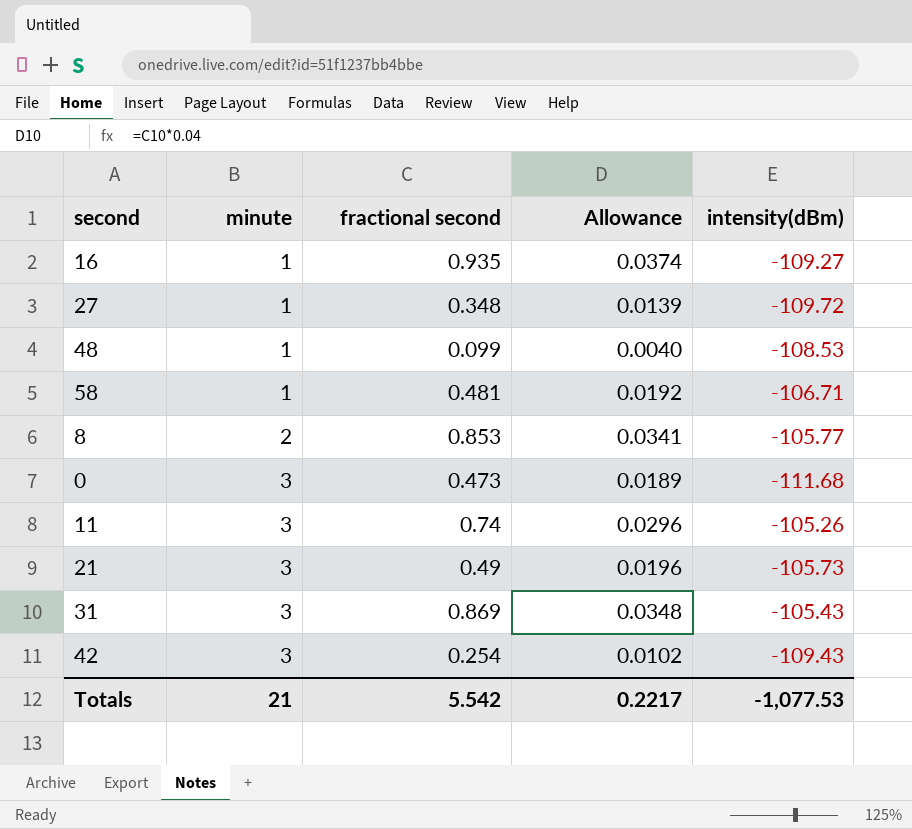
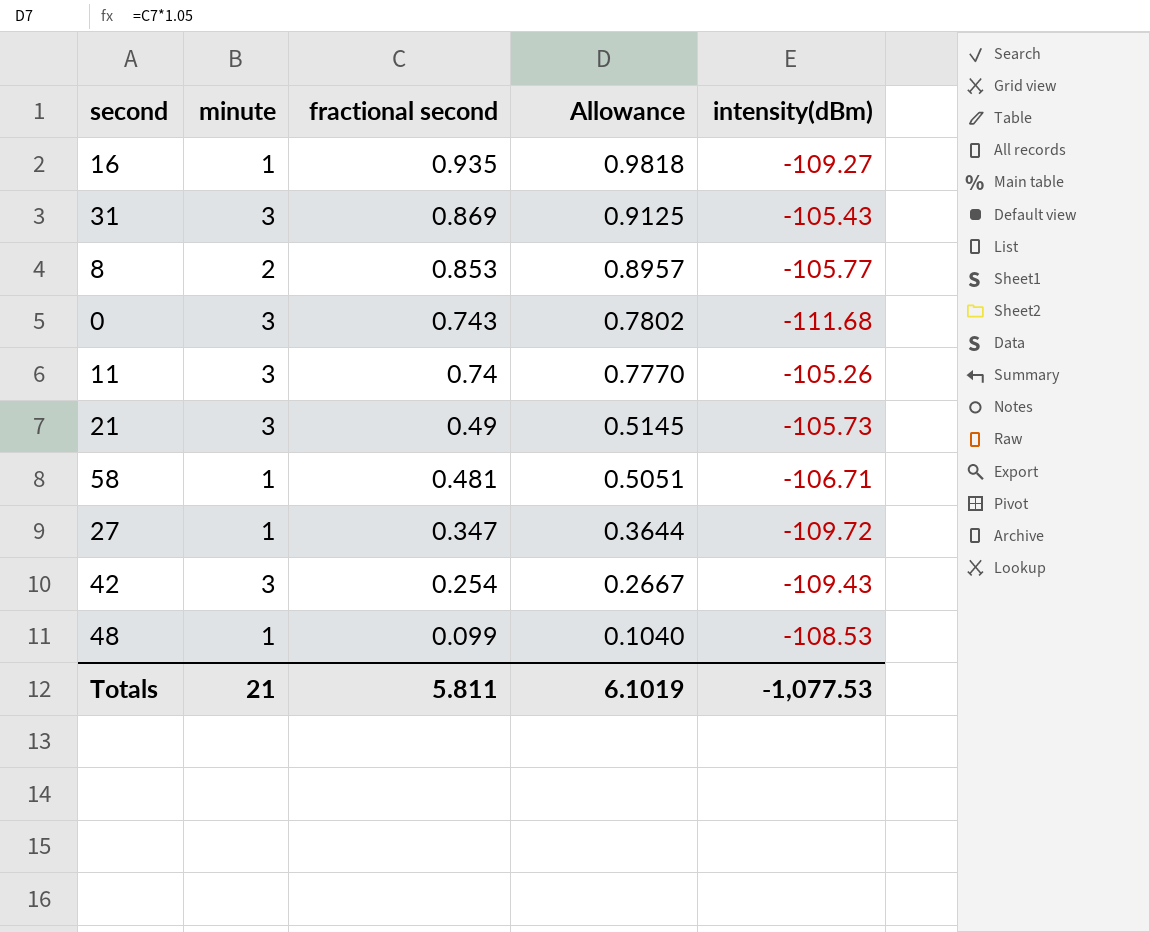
row order: minute ascending -> fractional second descending
column Allowance | formula: [fractional second] * 0.04 -> [fractional second] * 1.05
0 | fractional second: 0.473 -> 0.743
27 | fractional second: 0.348 -> 0.347
Totals | fractional second: 5.542 -> 5.811
Totals | Allowance: 0.2217 -> 6.1019

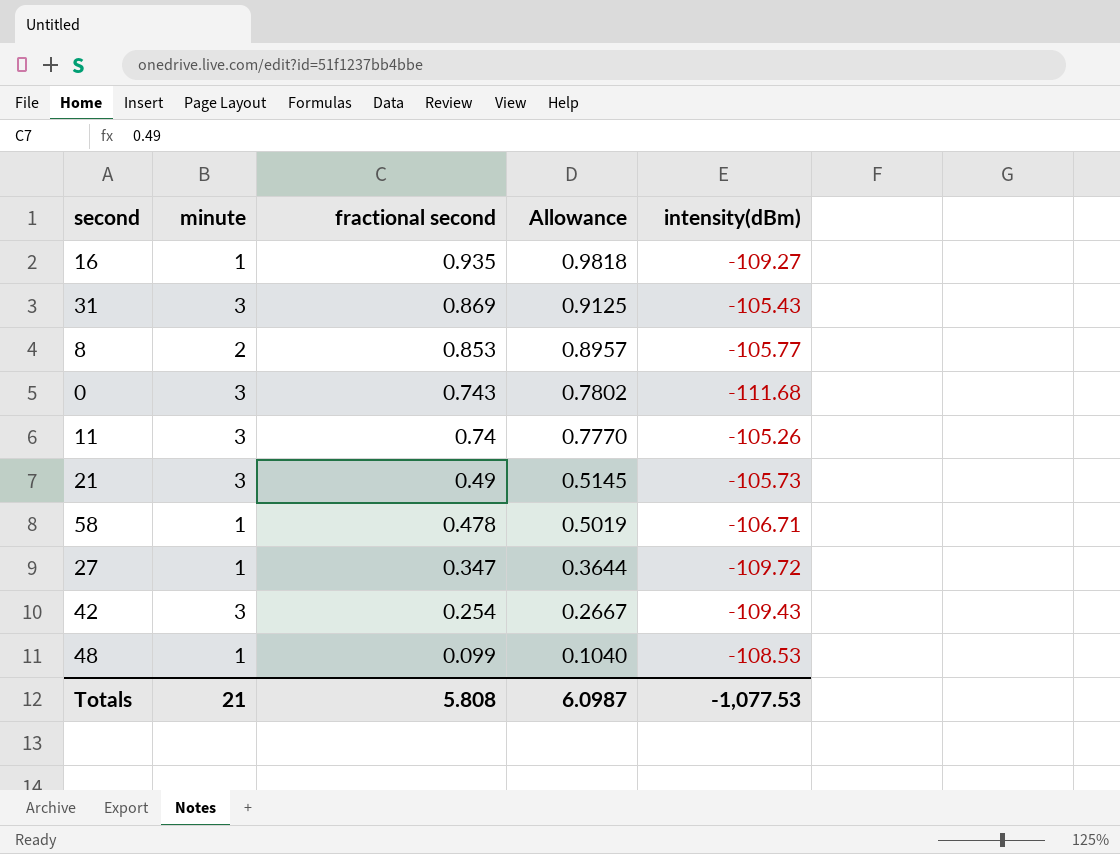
58 | fractional second: 0.481 -> 0.478
58 | Allowance: 0.5051 -> 0.5019
Totals | fractional second: 5.811 -> 5.808
Totals | Allowance: 6.1019 -> 6.0987

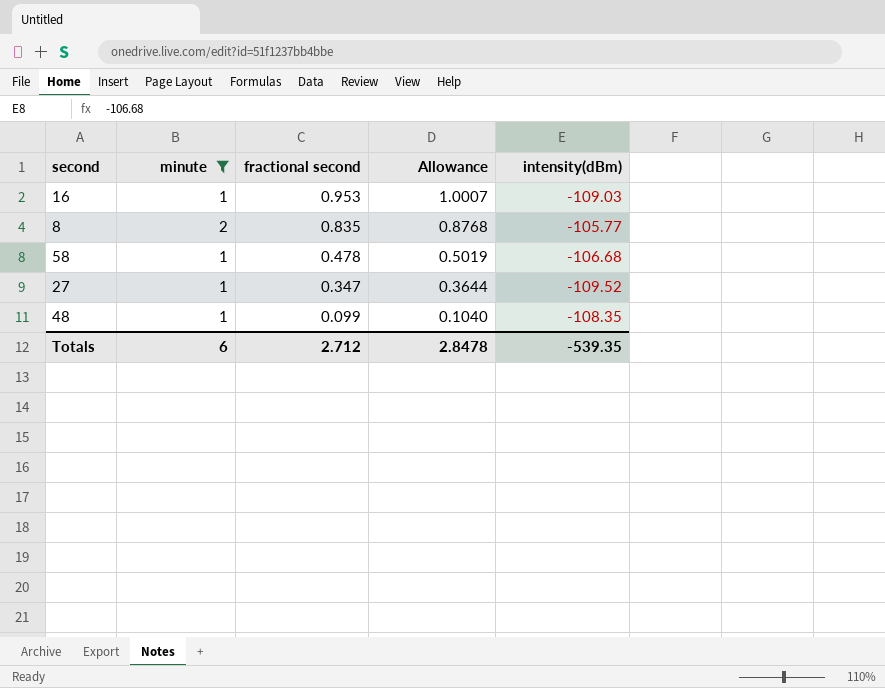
filter: none -> minute != 3
16 | fractional second: 0.935 -> 0.953
16 | Allowance: 0.9818 -> 1.0007
16 | intensity(dBm): -109.27 -> -109.03
8 | fractional second: 0.853 -> 0.835
8 | Allowance: 0.8957 -> 0.8768
58 | intensity(dBm): -106.71 -> -106.68
27 | intensity(dBm): -109.72 -> -109.52
48 | intensity(dBm): -108.53 -> -108.35
Totals | minute: 21 -> 6
Totals | fractional second: 5.808 -> 2.712
Totals | Allowance: 6.0987 -> 2.8478
Totals | intensity(dBm): -1,077.53 -> -539.35

